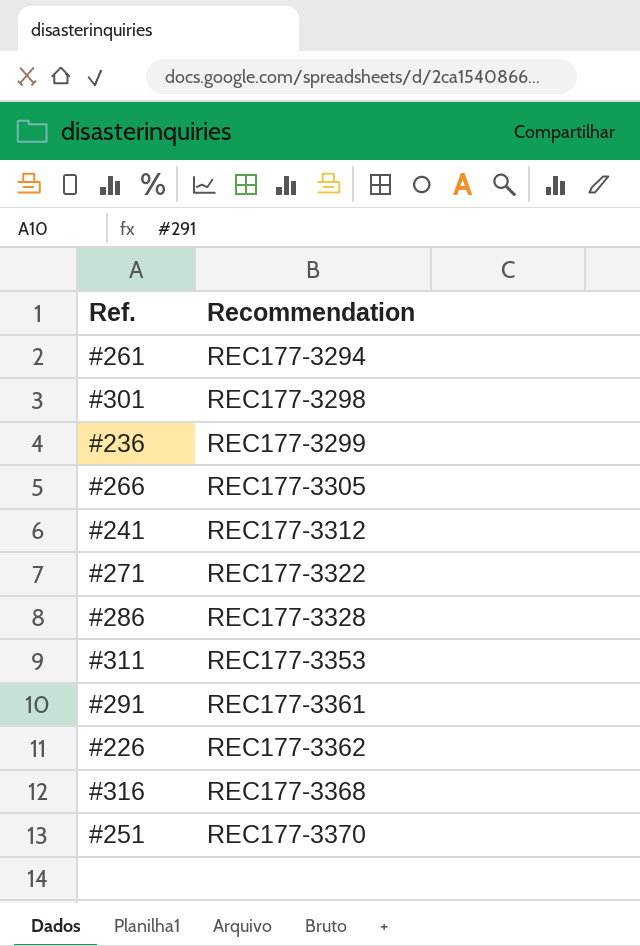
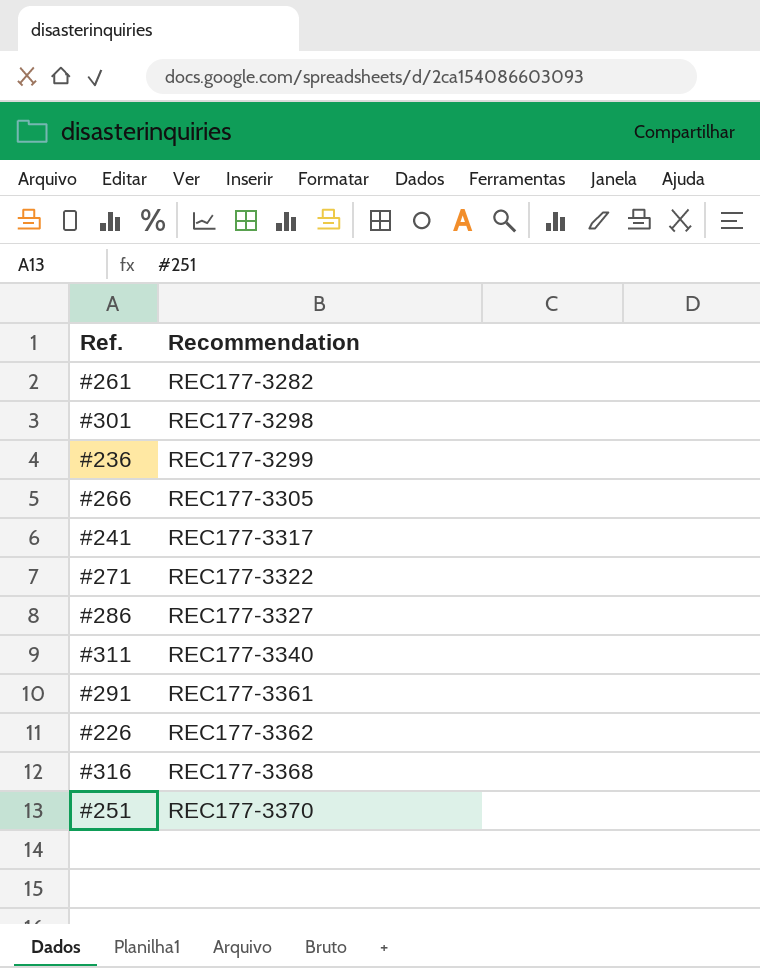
#261 | Recommendation: REC177-3294 -> REC177-3282
#241 | Recommendation: REC177-3312 -> REC177-3317
#286 | Recommendation: REC177-3328 -> REC177-3327
#311 | Recommendation: REC177-3353 -> REC177-3340

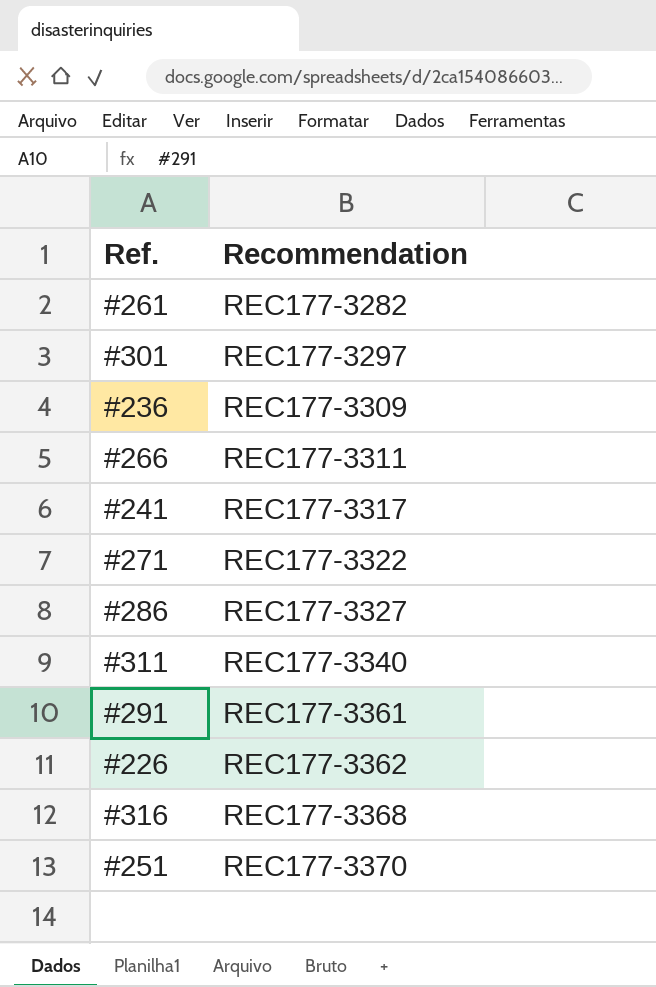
#301 | Recommendation: REC177-3298 -> REC177-3297
#236 | Recommendation: REC177-3299 -> REC177-3309
#266 | Recommendation: REC177-3305 -> REC177-3311

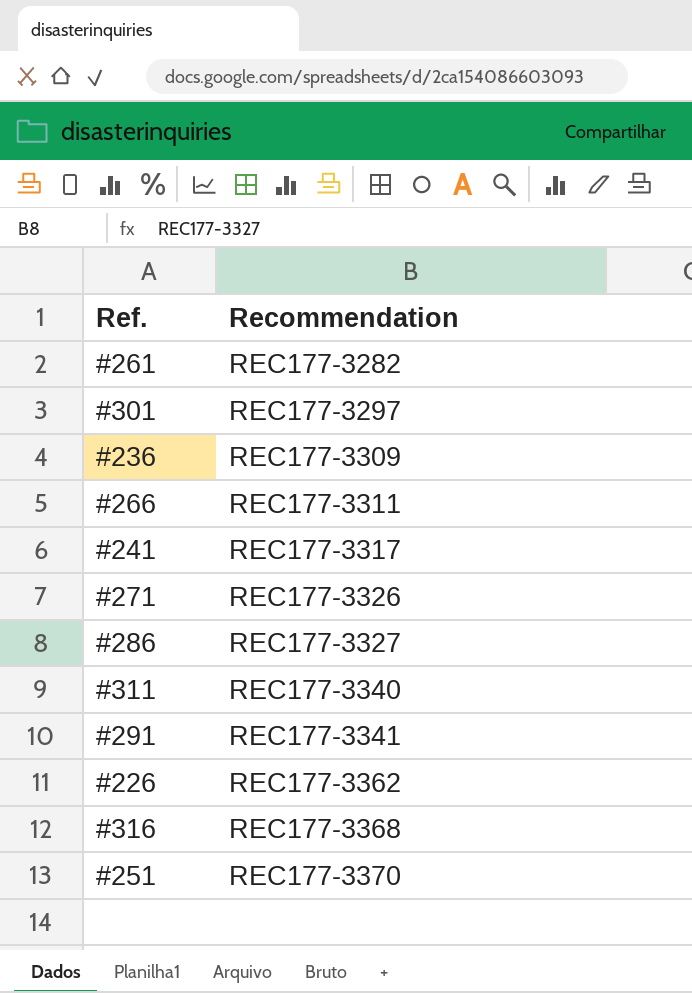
#271 | Recommendation: REC177-3322 -> REC177-3326
#291 | Recommendation: REC177-3361 -> REC177-3341

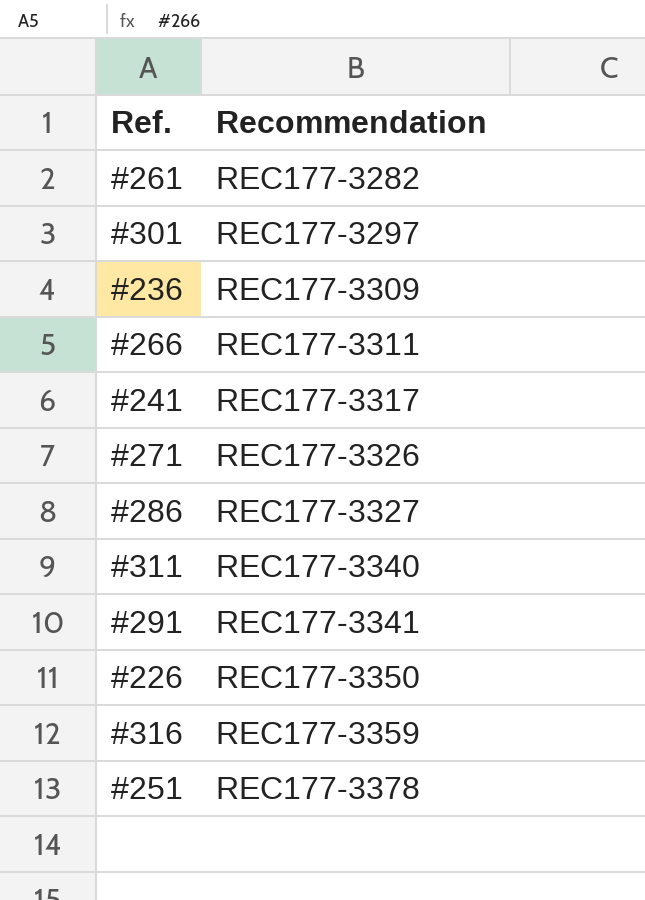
#226 | Recommendation: REC177-3362 -> REC177-3350
#316 | Recommendation: REC177-3368 -> REC177-3359
#251 | Recommendation: REC177-3370 -> REC177-3378

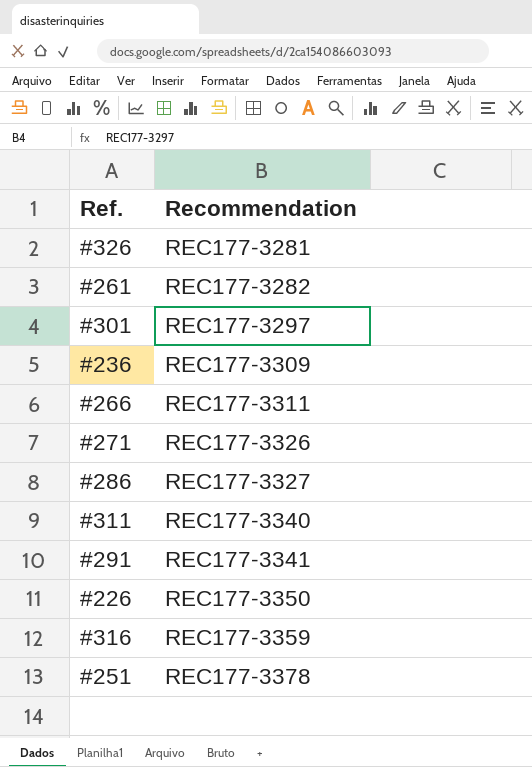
row #241: REC177-3317 -> none
row #326: none -> REC177-3281

